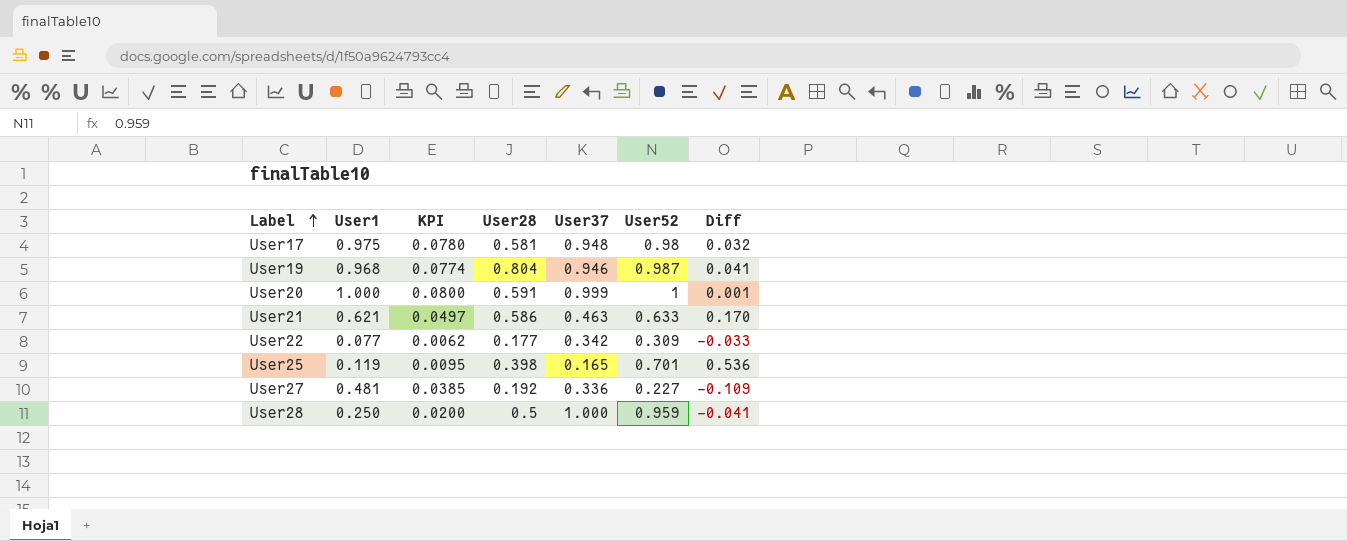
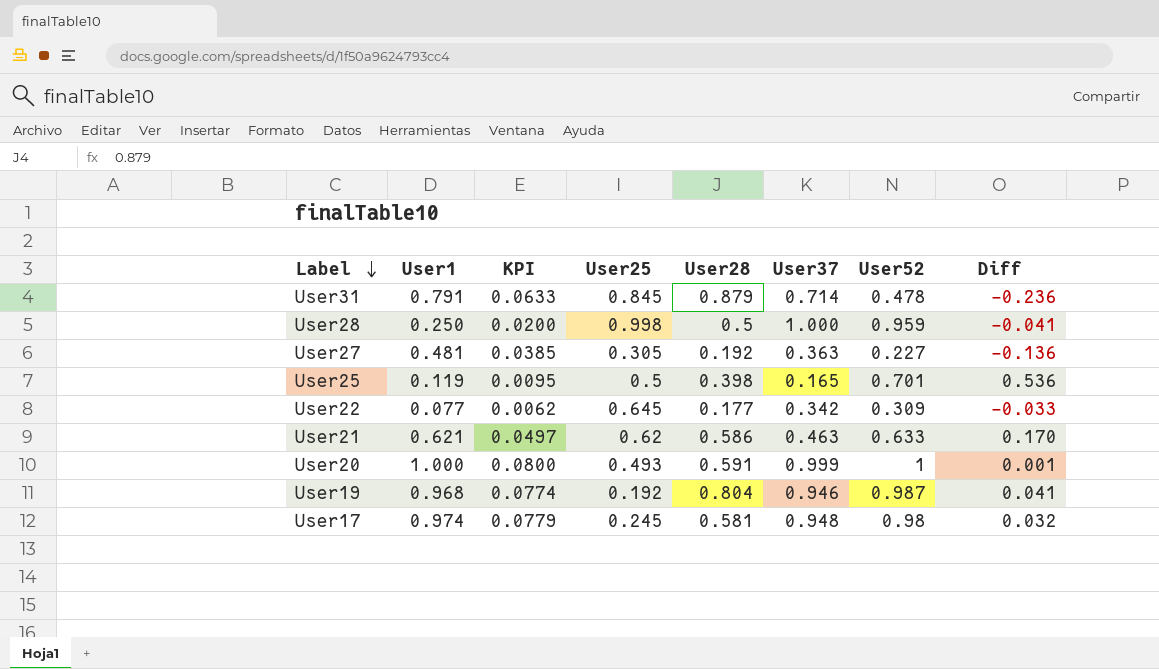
row order: Label ascending -> Label descending
column User25 | position: none -> 4
row User31: none -> 0.791 | 0.0633 | 0.845 | 0.879 | 0.714 | 0.478 | -0.236
User27 | User37: 0.336 -> 0.363
User27 | Diff: -0.109 -> -0.136
User17 | User1: 0.975 -> 0.974
User17 | KPI: 0.0780 -> 0.0779

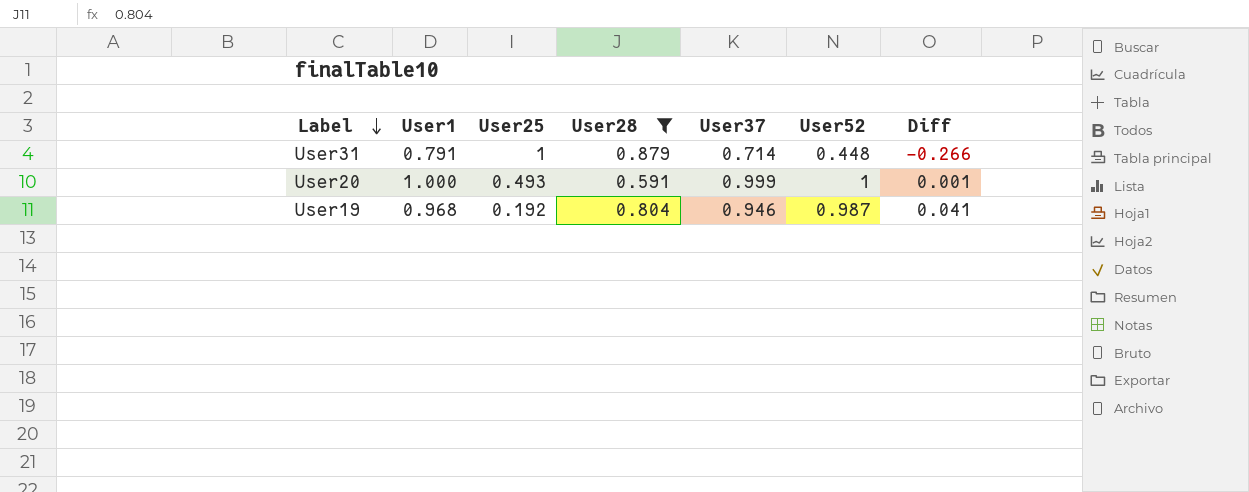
filter: none -> User28 >= 0.591
column KPI | formula: [User1] * 0.08 -> none
User31 | User25: 0.845 -> 1
User31 | User52: 0.478 -> 0.448
User31 | Diff: -0.236 -> -0.266

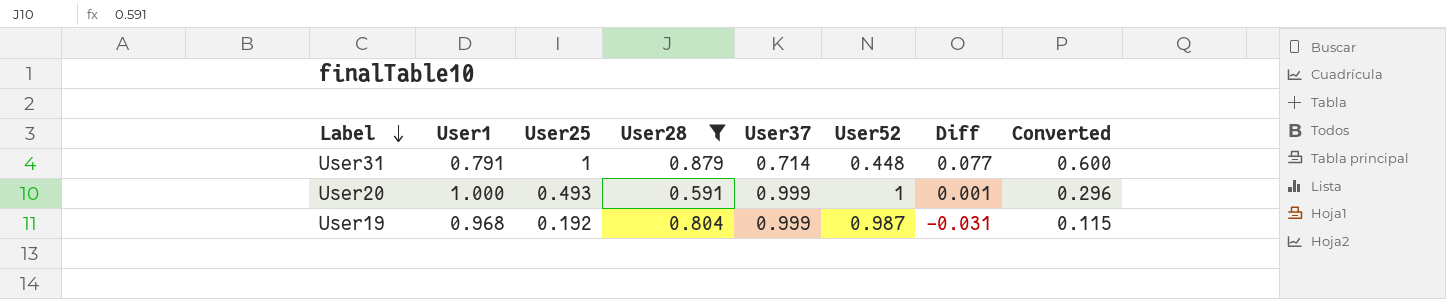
column Diff | formula: [User52] - [User37] -> [User1] - [User37]
column Converted | formula: none -> [User25] * 0.6
User19 | User37: 0.946 -> 0.999

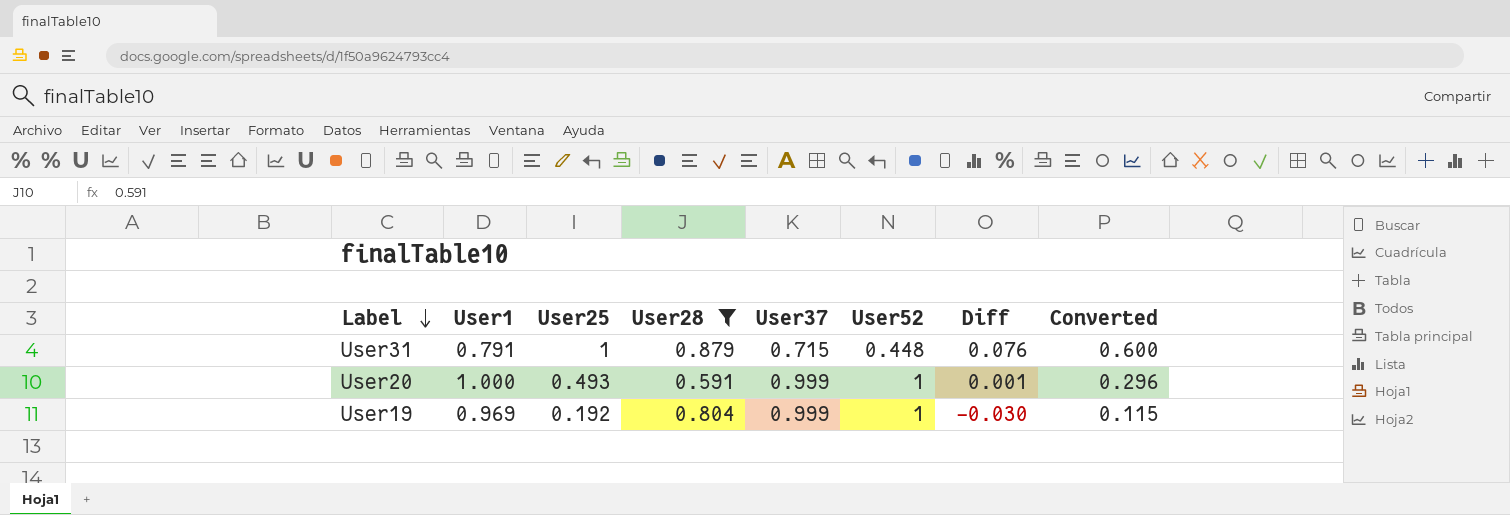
User31 | User37: 0.714 -> 0.715
User31 | Diff: 0.077 -> 0.076
User19 | User1: 0.968 -> 0.969
User19 | User52: 0.987 -> 1
User19 | Diff: -0.031 -> -0.030

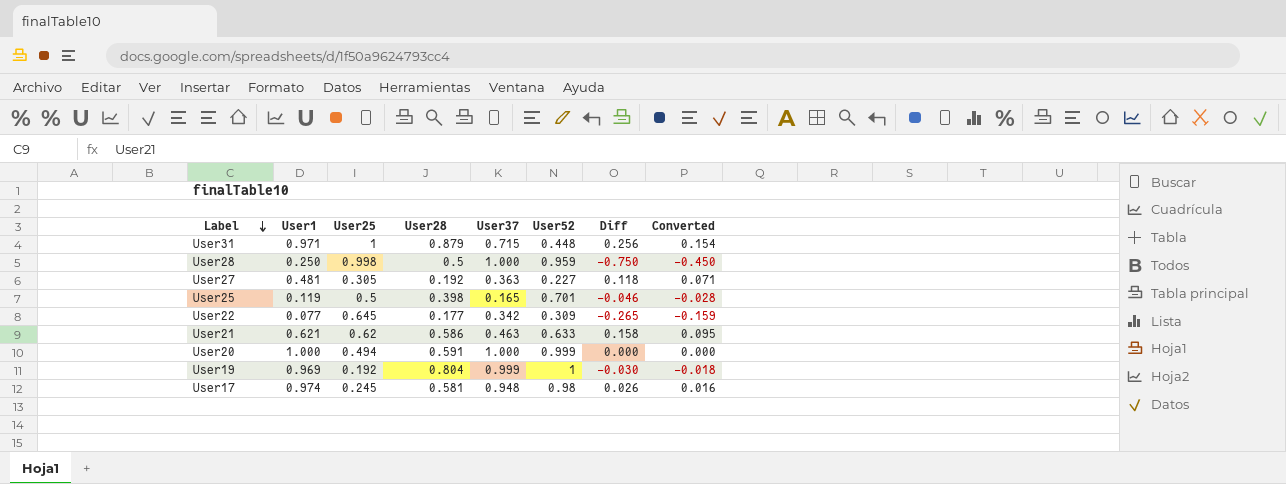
filter: User28 >= 0.591 -> none
column Converted | formula: [User25] * 0.6 -> [Diff] * 0.6
User31 | User1: 0.791 -> 0.971
User31 | Diff: 0.076 -> 0.256
User20 | User25: 0.493 -> 0.494
User20 | User37: 0.999 -> 1.000
User20 | User52: 1 -> 0.999
User20 | Diff: 0.001 -> 0.000

